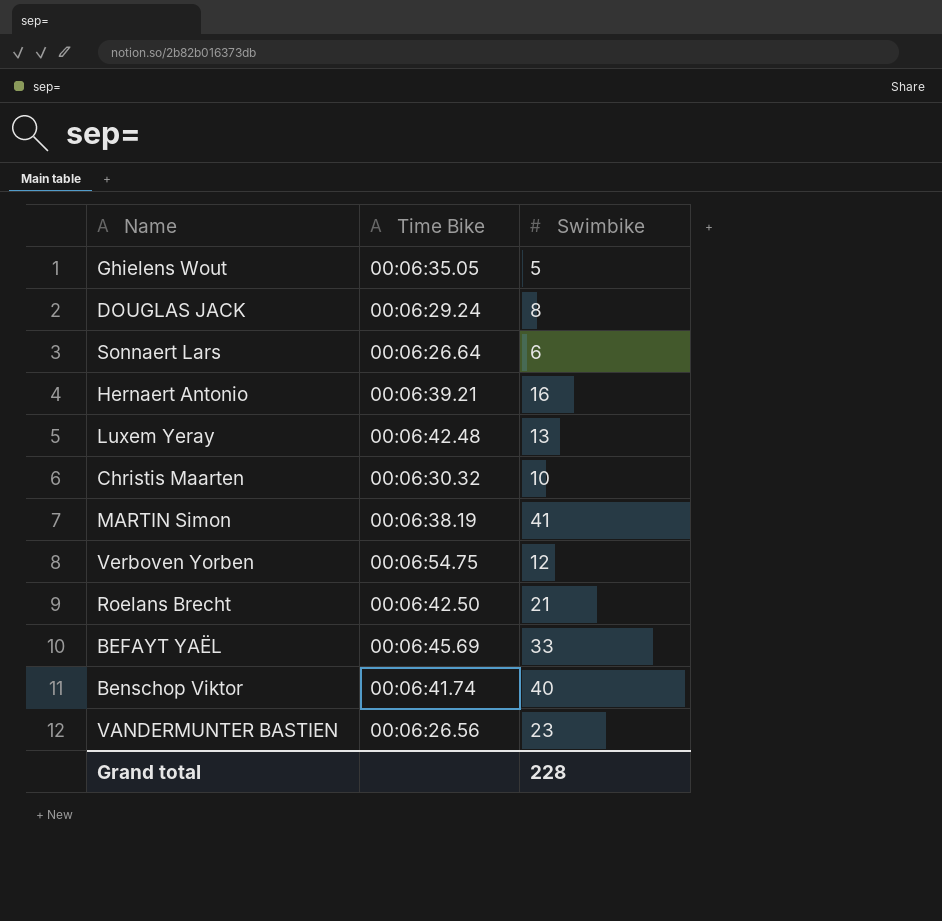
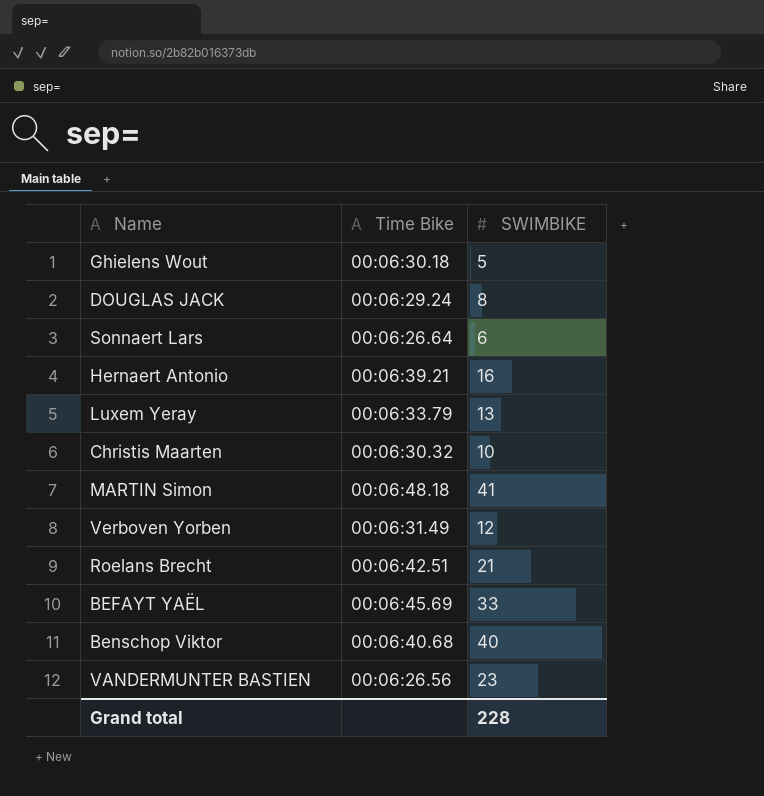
column name: Swimbike -> SWIMBIKE
Ghielens Wout | Time Bike: 00:06:35.05 -> 00:06:30.18
Luxem Yeray | Time Bike: 00:06:42.48 -> 00:06:33.79
MARTIN Simon | Time Bike: 00:06:38.19 -> 00:06:48.18
Verboven Yorben | Time Bike: 00:06:54.75 -> 00:06:31.49
Roelans Brecht | Time Bike: 00:06:42.50 -> 00:06:42.51
Benschop Viktor | Time Bike: 00:06:41.74 -> 00:06:40.68

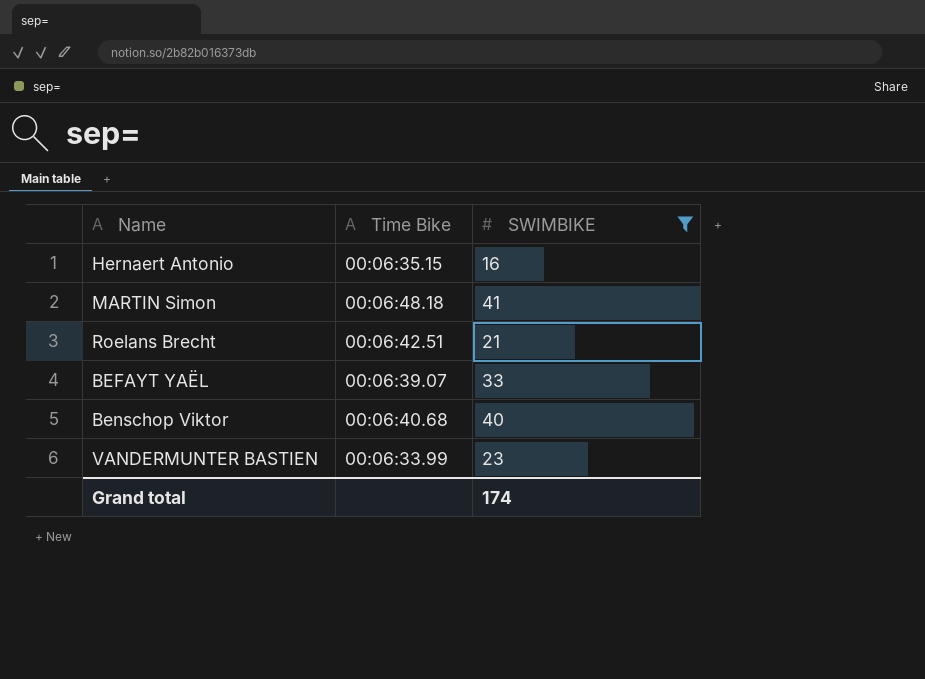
filter: none -> SWIMBIKE >= 16
Hernaert Antonio | Time Bike: 00:06:39.21 -> 00:06:35.15
BEFAYT YAËL | Time Bike: 00:06:45.69 -> 00:06:39.07
VANDERMUNTER BASTIEN | Time Bike: 00:06:26.56 -> 00:06:33.99
Grand total | SWIMBIKE: 228 -> 174

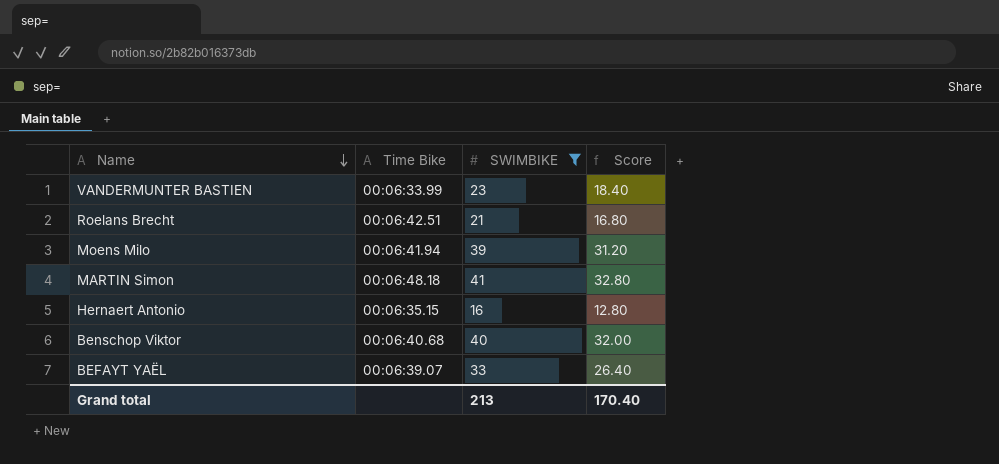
row order: none -> Name descending
column Score | formula: none -> [SWIMBIKE] * 0.8
row Moens Milo: none -> 00:06:41.94 | 39 | 31.20
Grand total | SWIMBIKE: 174 -> 213

